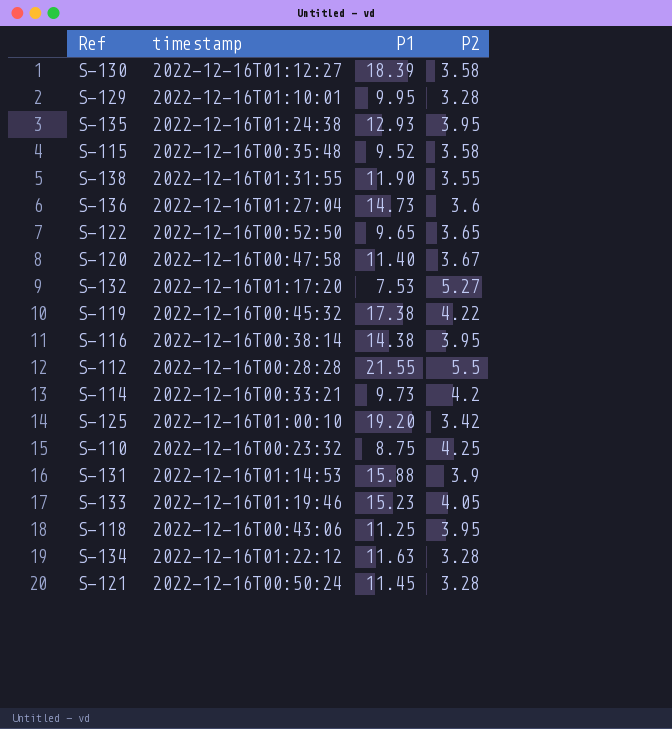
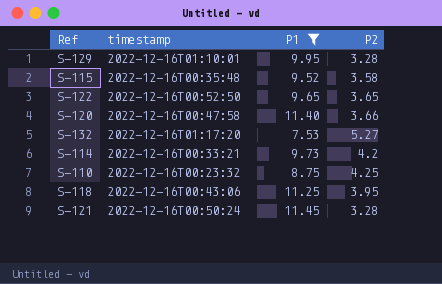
filter: none -> P1 <= 11.45
S-120 | P2: 3.67 -> 3.66

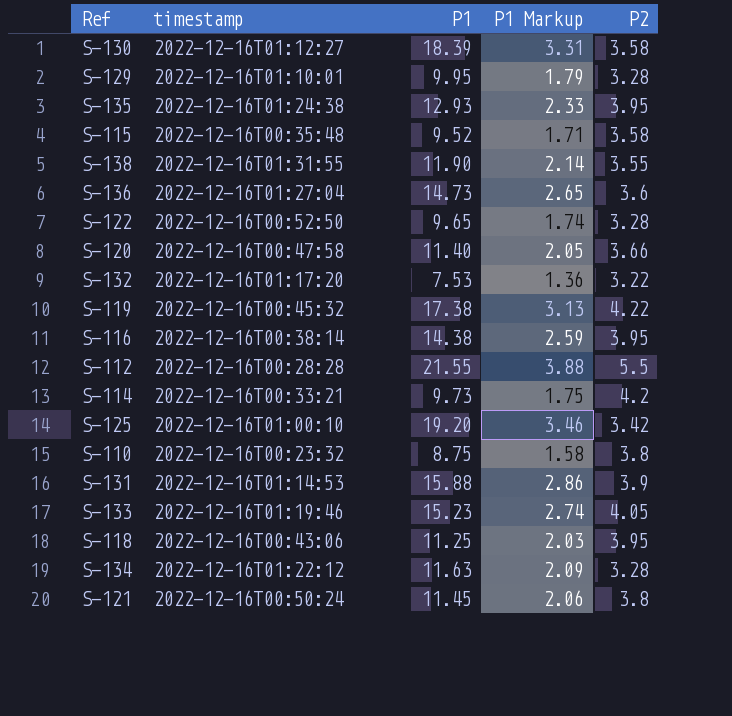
filter: P1 <= 11.45 -> none
column P1 Markup | formula: none -> [P1] * 0.18
S-122 | P2: 3.65 -> 3.28
S-132 | P2: 5.27 -> 3.22
S-110 | P2: 4.25 -> 3.8
S-121 | P2: 3.28 -> 3.8

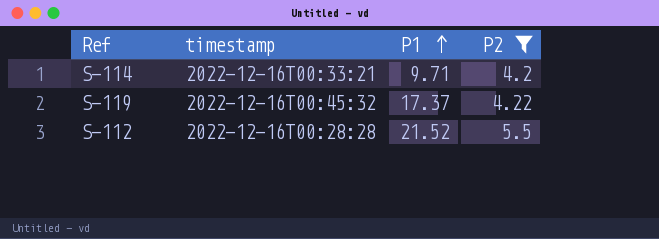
filter: none -> P2 >= 4.2
row order: none -> P1 ascending
column P1 Markup | formula: [P1] * 0.18 -> none
S-114 | P1: 9.73 -> 9.71
S-119 | P1: 17.38 -> 17.37
S-112 | P1: 21.55 -> 21.52

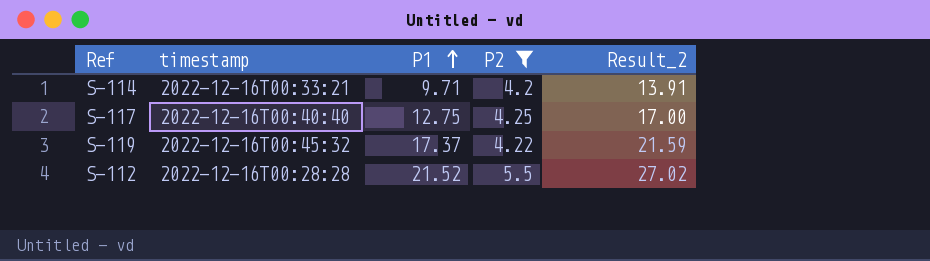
column Result_2 | formula: none -> [P1] + [P2]
row S-117: none -> 2022-12-16T00:40:40 | 12.75 | 4.25 | 17.00

